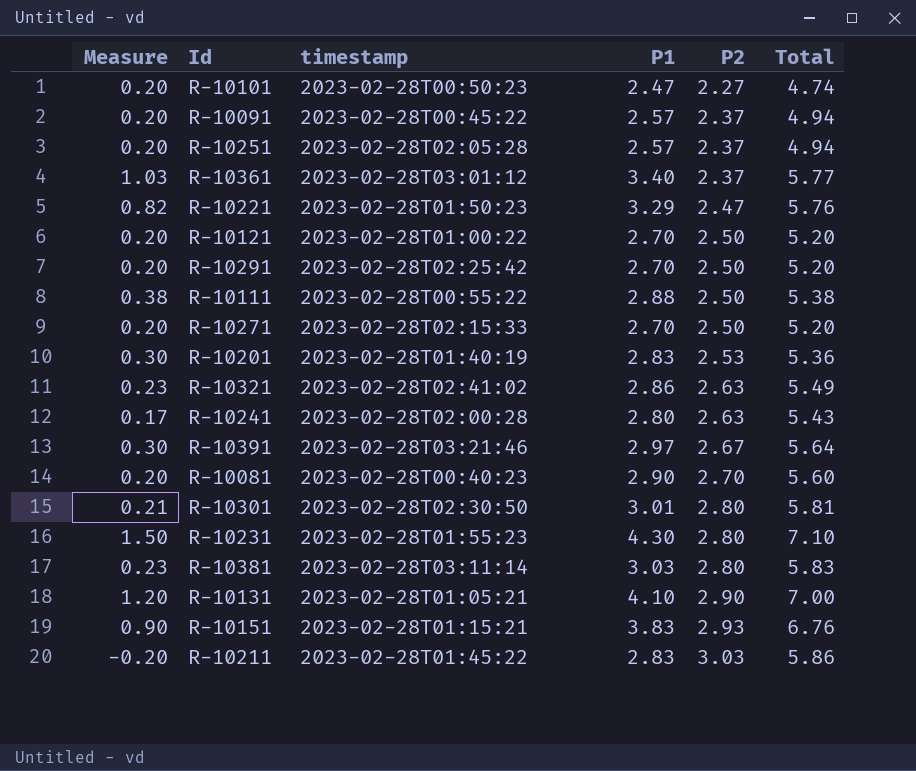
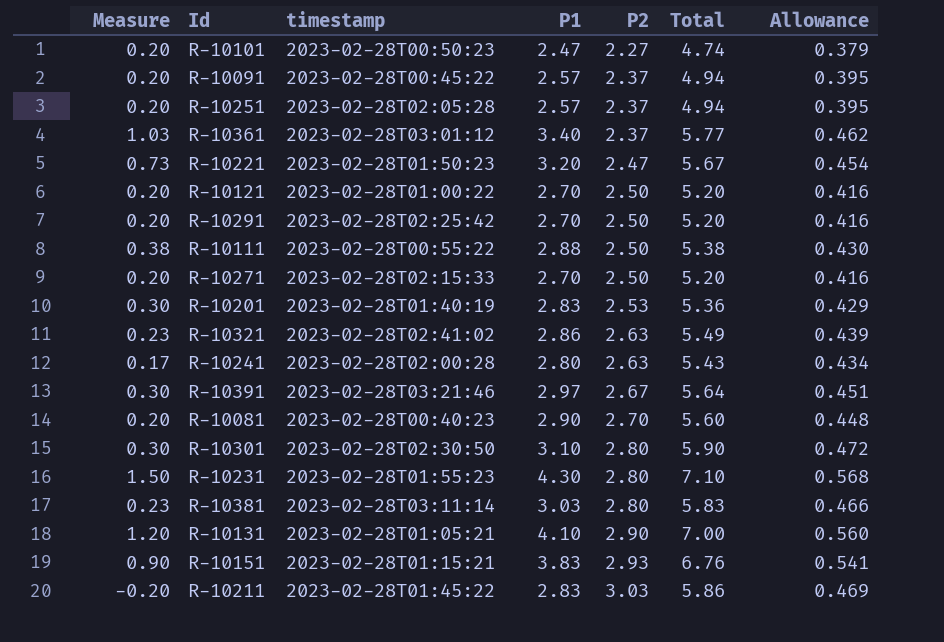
column Allowance | formula: none -> [Total] * 0.08
R-10221 | Measure: 0.82 -> 0.73
R-10221 | P1: 3.29 -> 3.20
R-10221 | Total: 5.76 -> 5.67
R-10301 | Measure: 0.21 -> 0.30
R-10301 | P1: 3.01 -> 3.10
R-10301 | Total: 5.81 -> 5.90

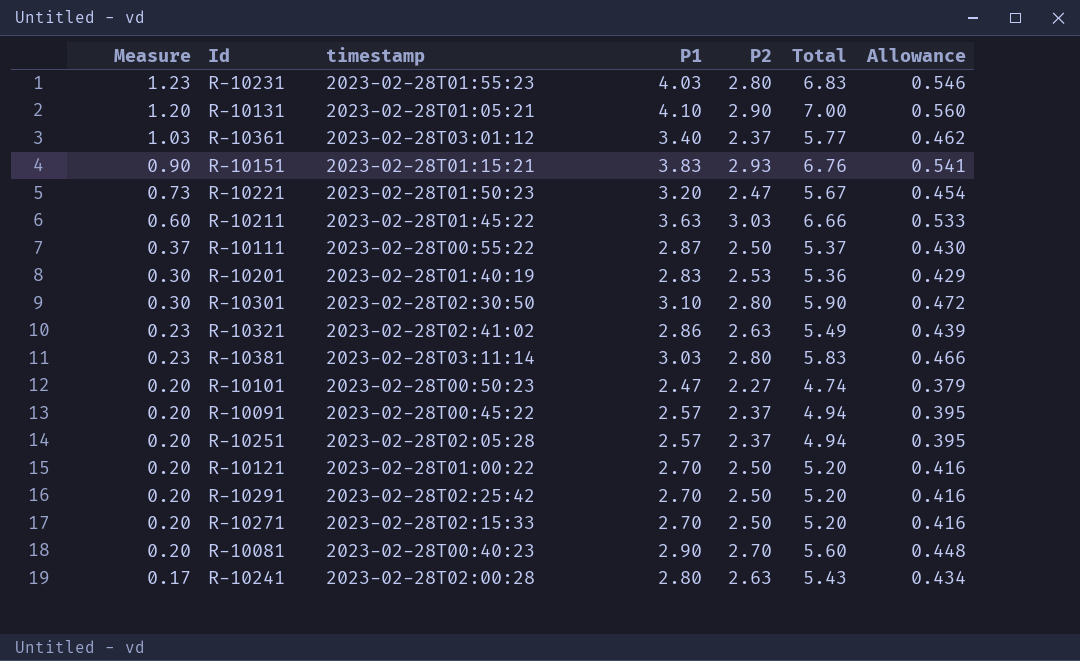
row order: P2 ascending -> Measure descending
row R-10391: 0.30 | 2023-02-28T03:21:46 | 2.97 | 2.67 | 5.64 | 0.451 -> none
R-10231 | Measure: 1.50 -> 1.23
R-10231 | P1: 4.30 -> 4.03
R-10231 | Total: 7.10 -> 6.83
R-10231 | Allowance: 0.568 -> 0.546
R-10211 | Measure: -0.20 -> 0.60
R-10211 | P1: 2.83 -> 3.63
R-10211 | Total: 5.86 -> 6.66
R-10211 | Allowance: 0.469 -> 0.533
R-10111 | Measure: 0.38 -> 0.37
R-10111 | P1: 2.88 -> 2.87
R-10111 | Total: 5.38 -> 5.37

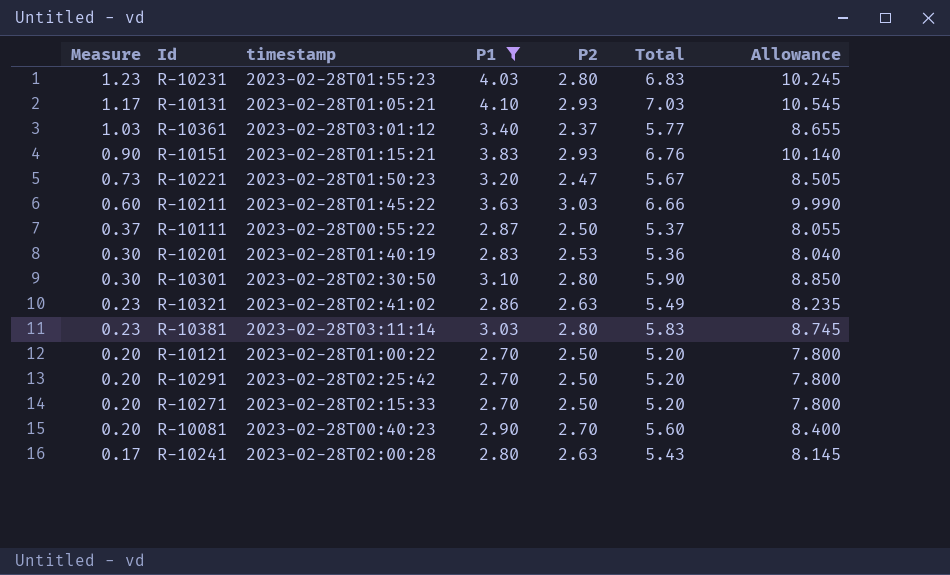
filter: none -> P1 >= 2.70
column Allowance | formula: [Total] * 0.08 -> [Total] * 1.5
R-10131 | Measure: 1.20 -> 1.17
R-10131 | P2: 2.90 -> 2.93
R-10131 | Total: 7.00 -> 7.03

